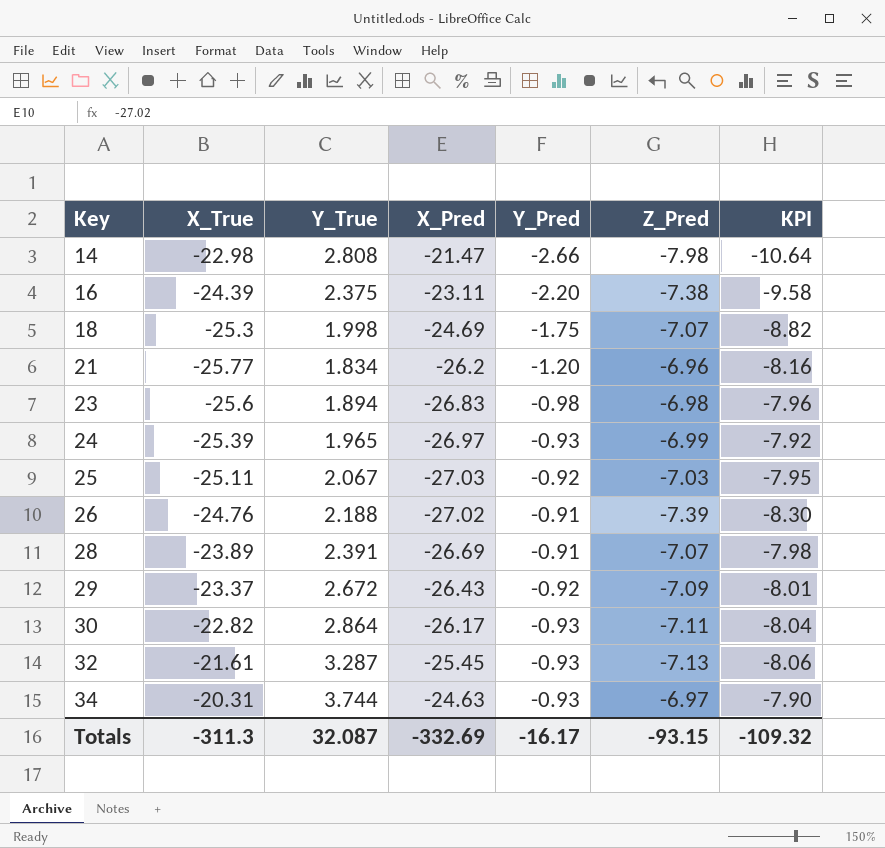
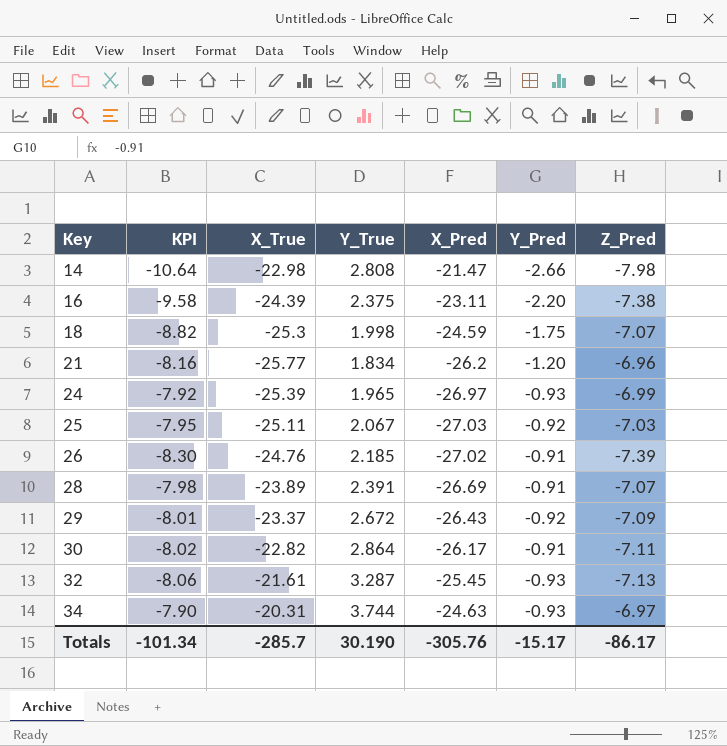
column KPI | position: 7 -> 2
row 23: -25.6 | 1.894 | -26.83 | -0.98 | -6.98 | -7.96 -> none
18 | X_Pred: -24.69 -> -24.59
26 | Y_True: 2.188 -> 2.185
30 | KPI: -8.04 -> -8.02
30 | Y_Pred: -0.93 -> -0.91
Totals | KPI: -109.32 -> -101.34
Totals | X_True: -311.3 -> -285.7
Totals | Y_True: 32.087 -> 30.190
Totals | X_Pred: -332.69 -> -305.76
Totals | Y_Pred: -16.17 -> -15.17
Totals | Z_Pred: -93.15 -> -86.17

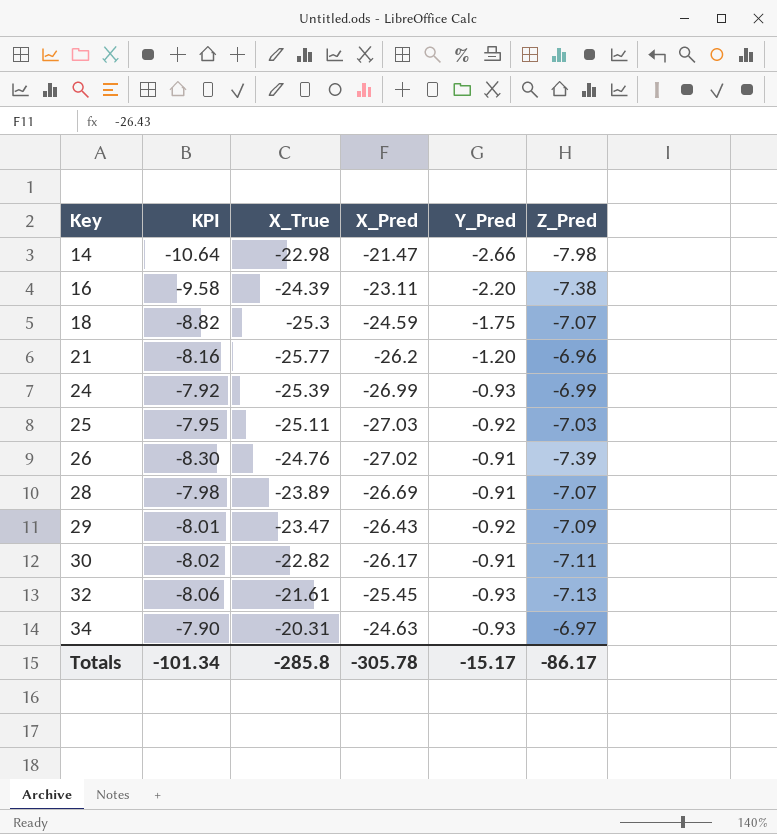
column Y_True | position: 4 -> none
24 | X_Pred: -26.97 -> -26.99
29 | X_True: -23.37 -> -23.47
Totals | X_True: -285.7 -> -285.8
Totals | X_Pred: -305.76 -> -305.78

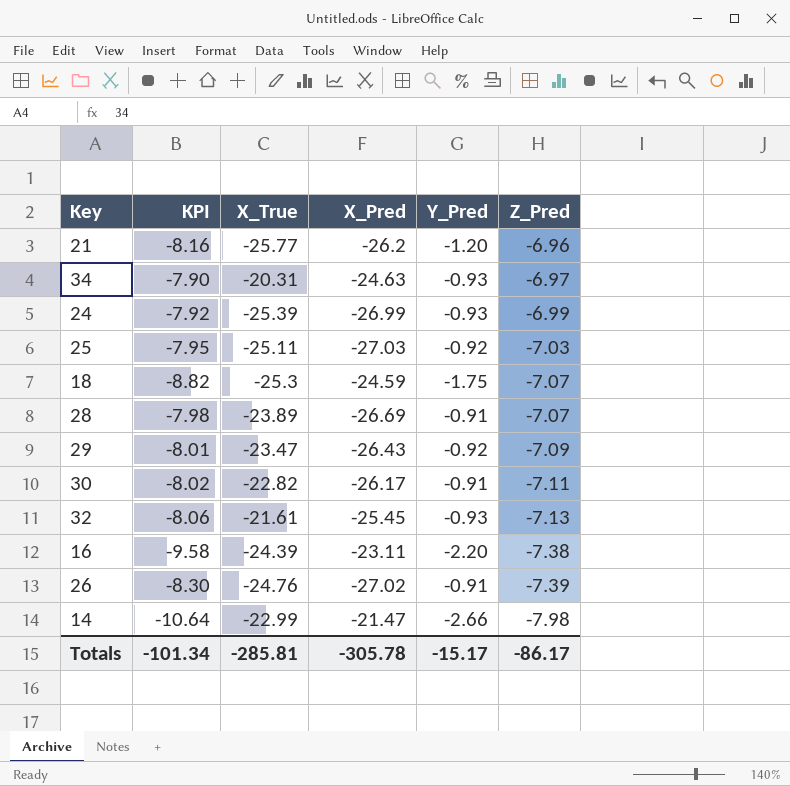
row order: Key ascending -> Z_Pred descending
14 | X_True: -22.98 -> -22.99
Totals | X_True: -285.8 -> -285.81

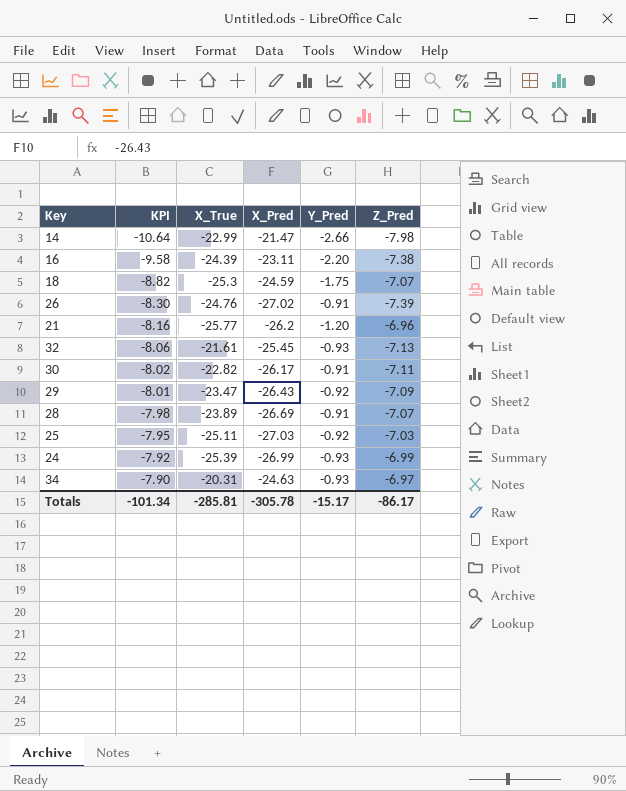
row order: Z_Pred descending -> KPI ascending

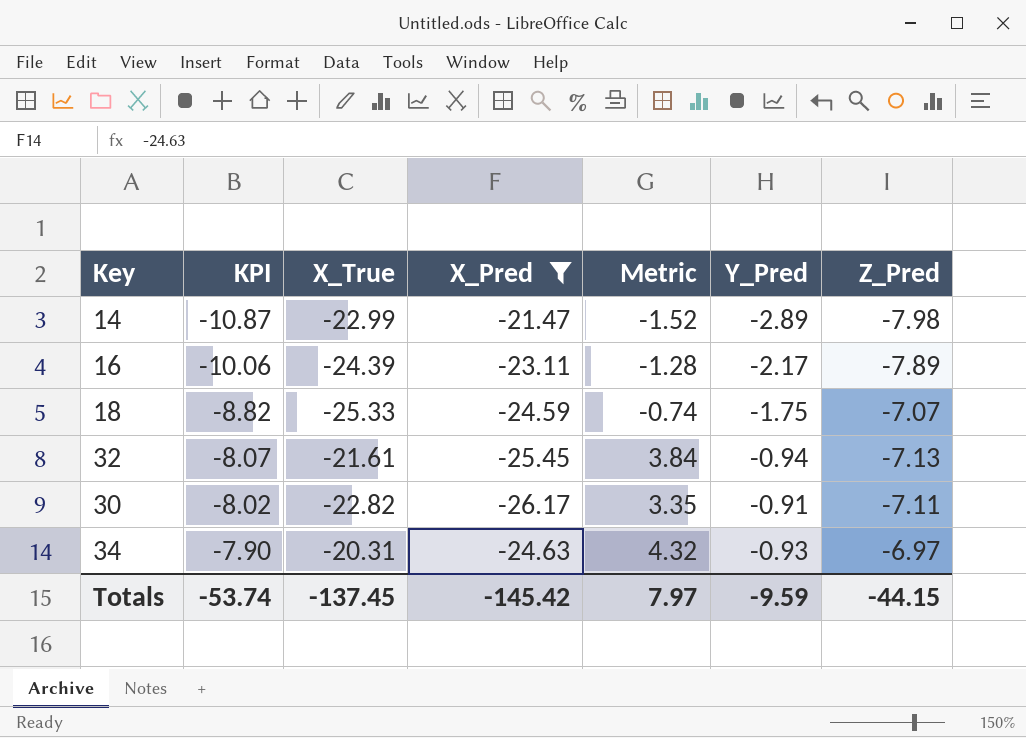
filter: none -> X_Pred >= -26.17
column Metric | formula: none -> [X_True] - [X_Pred]
14 | KPI: -10.64 -> -10.87
14 | Y_Pred: -2.66 -> -2.89
16 | KPI: -9.58 -> -10.06
16 | Y_Pred: -2.20 -> -2.17
16 | Z_Pred: -7.38 -> -7.89
18 | X_True: -25.3 -> -25.33
32 | KPI: -8.06 -> -8.07
32 | Y_Pred: -0.93 -> -0.94
Totals | KPI: -101.34 -> -53.74
Totals | X_True: -285.81 -> -137.45
Totals | X_Pred: -305.78 -> -145.42
Totals | Y_Pred: -15.17 -> -9.59
Totals | Z_Pred: -86.17 -> -44.15

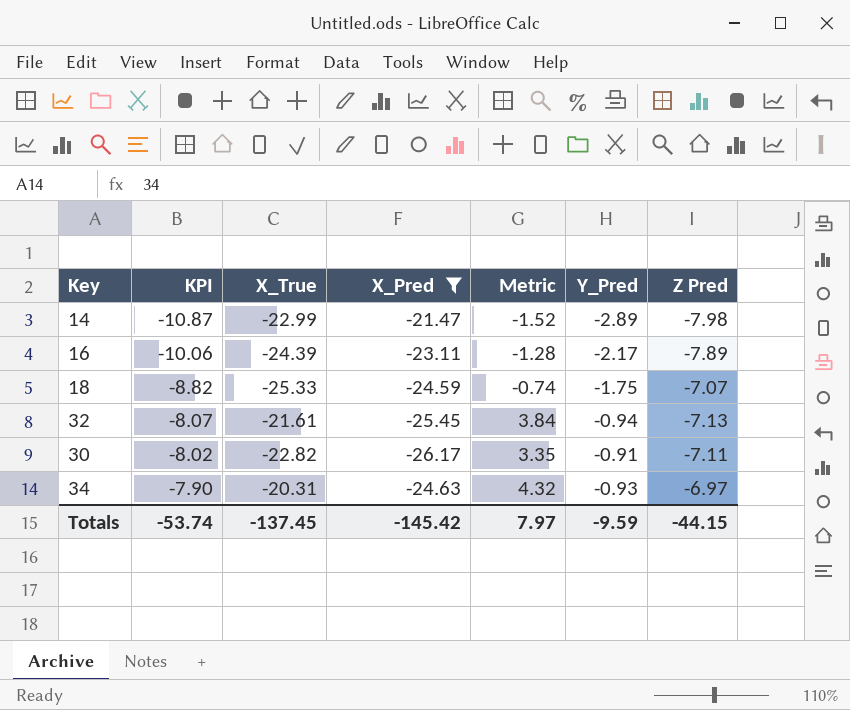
column name: Z_Pred -> Z Pred

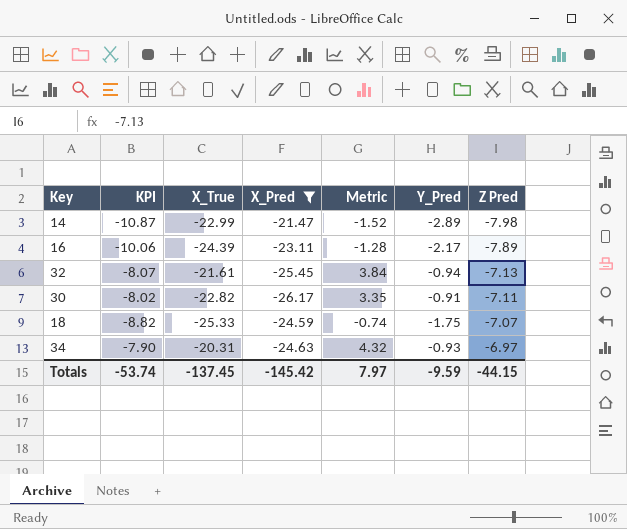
row order: KPI ascending -> Z Pred ascending

